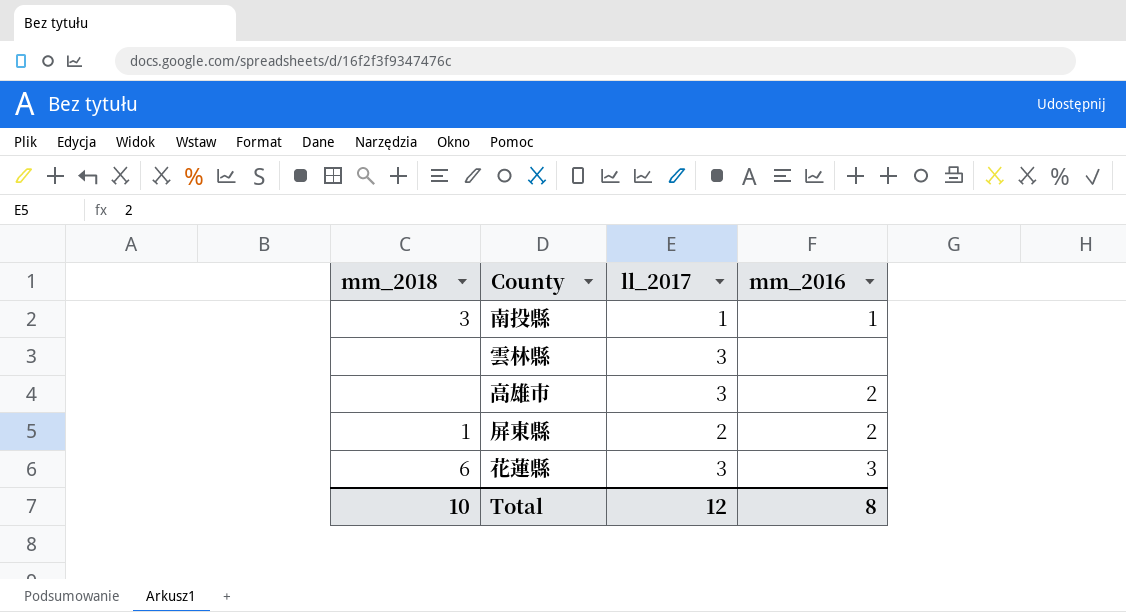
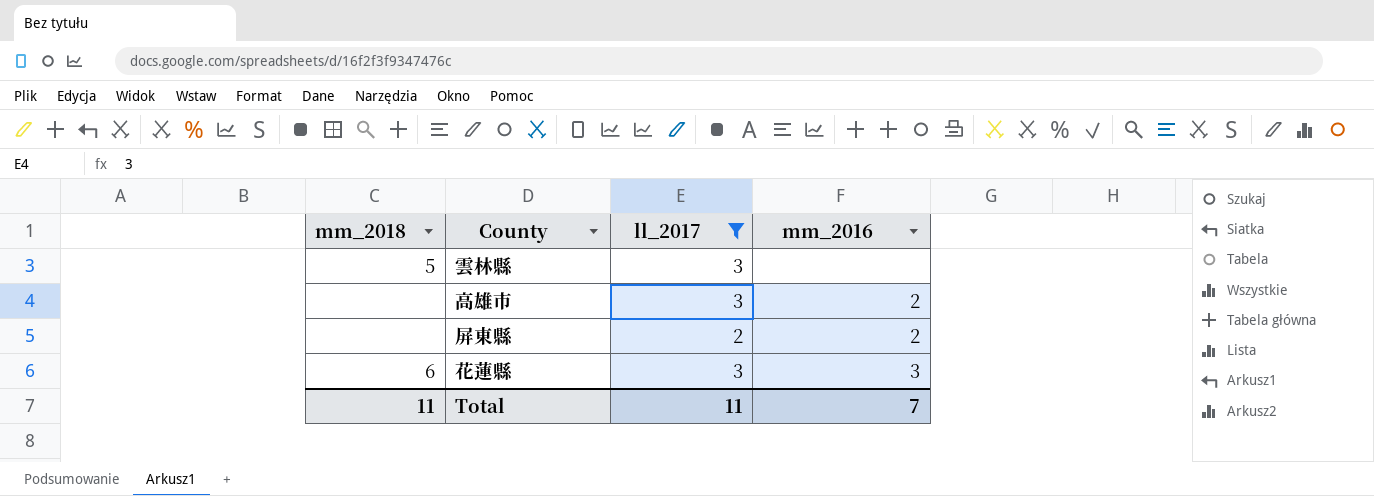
filter: none -> ll_2017 != 1
雲林縣 | mm_2018: none -> 5
屏東縣 | mm_2018: 1 -> none
Total | mm_2018: 10 -> 11
Total | ll_2017: 12 -> 11
Total | mm_2016: 8 -> 7

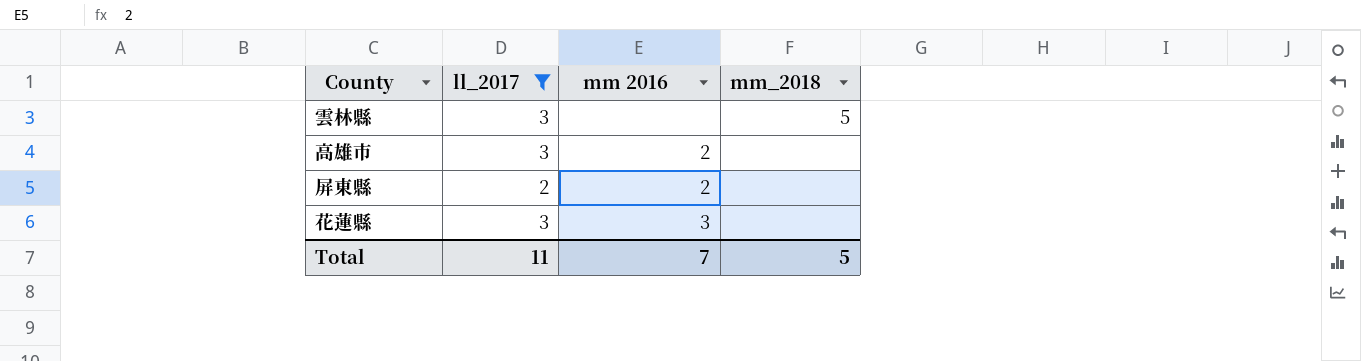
column name: mm_2016 -> mm 2016
column mm_2018 | position: 1 -> 4
花蓮縣 | mm_2018: 6 -> none
Total | mm_2018: 11 -> 5

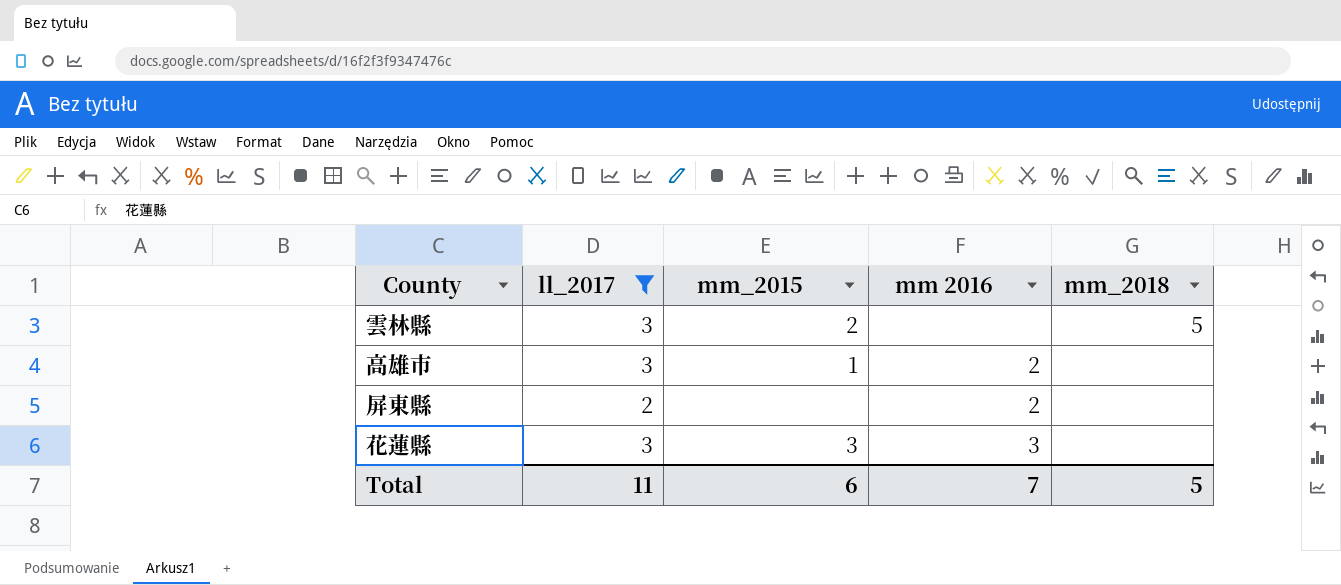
column mm_2015 | position: none -> 3

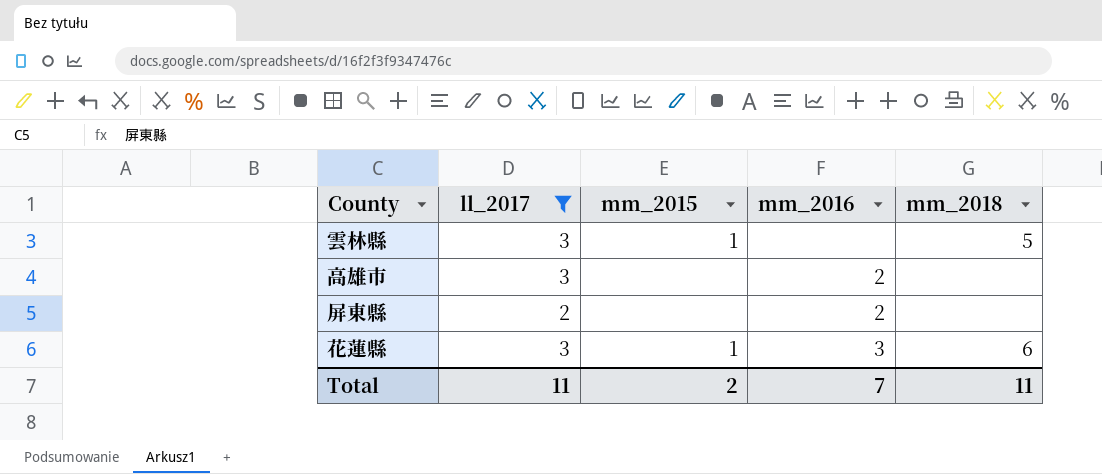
column name: mm 2016 -> mm_2016
雲林縣 | mm_2015: 2 -> 1
高雄市 | mm_2015: 1 -> none
花蓮縣 | mm_2015: 3 -> 1
花蓮縣 | mm_2018: none -> 6
Total | mm_2015: 6 -> 2
Total | mm_2018: 5 -> 11

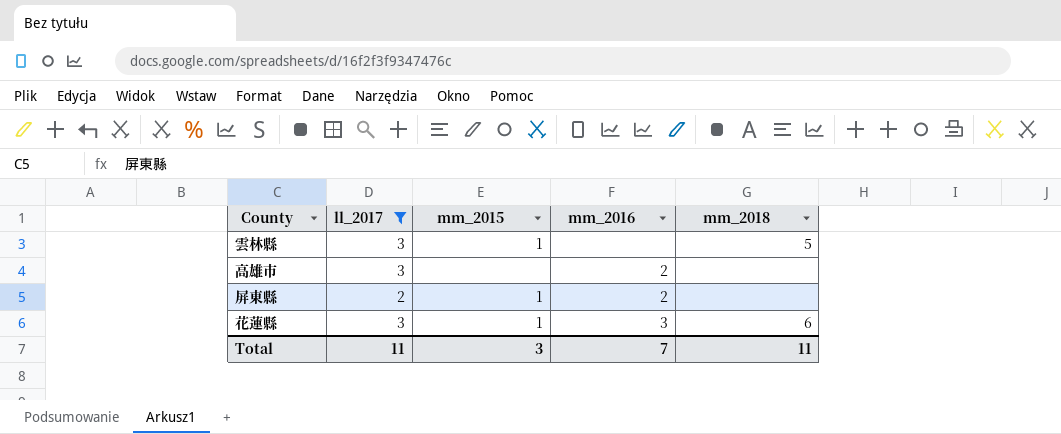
屏東縣 | mm_2015: none -> 1
Total | mm_2015: 2 -> 3

